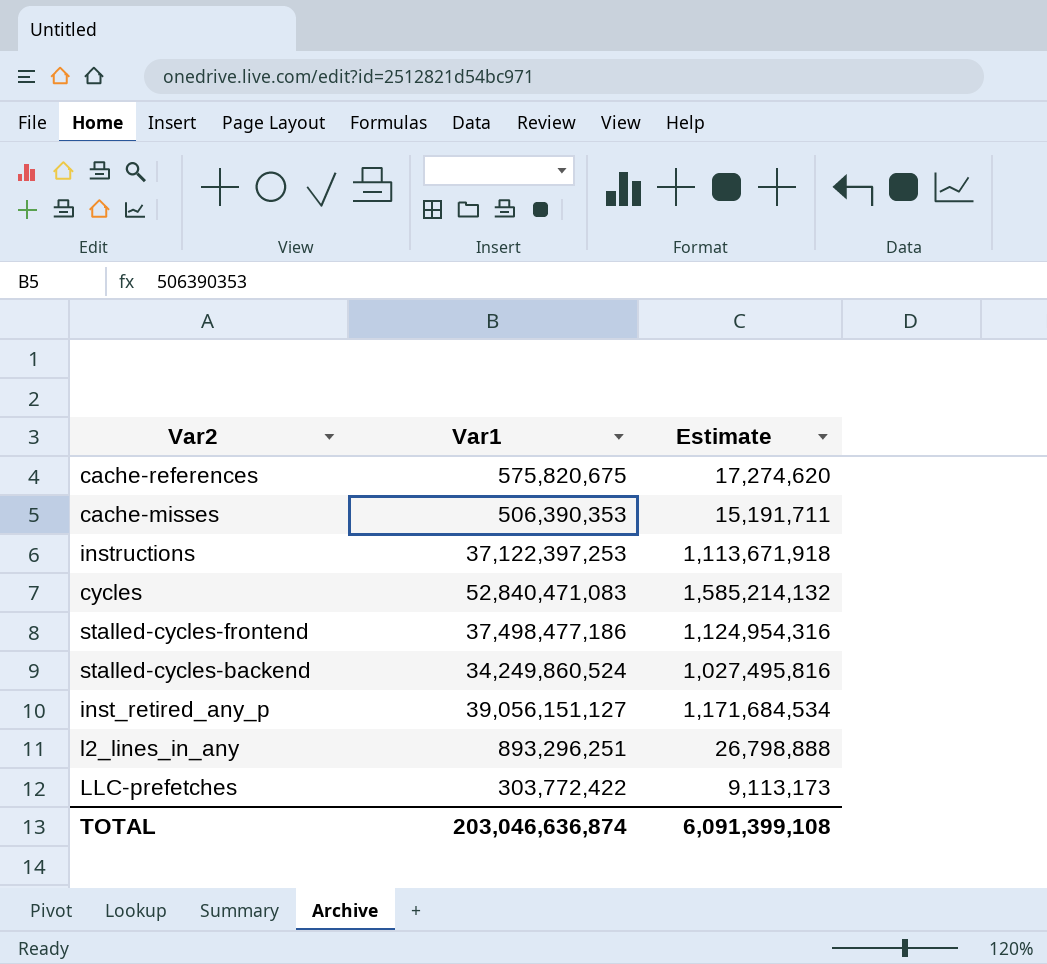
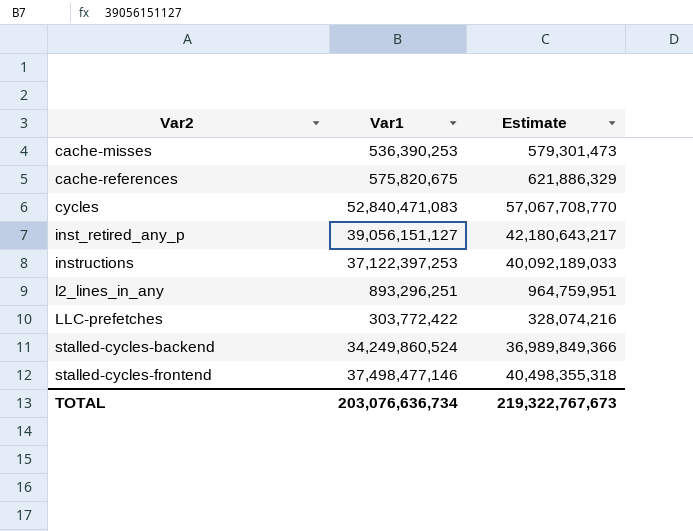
row order: none -> Var2 ascending
column Estimate | formula: [Var1] * 0.03 -> [Var1] * 1.08
cache-misses | Var1: 506,390,353 -> 536,390,253
stalled-cycles-frontend | Var1: 37,498,477,186 -> 37,498,477,146
TOTAL | Var1: 203,046,636,874 -> 203,076,636,734
TOTAL | Estimate: 6,091,399,108 -> 219,322,767,673

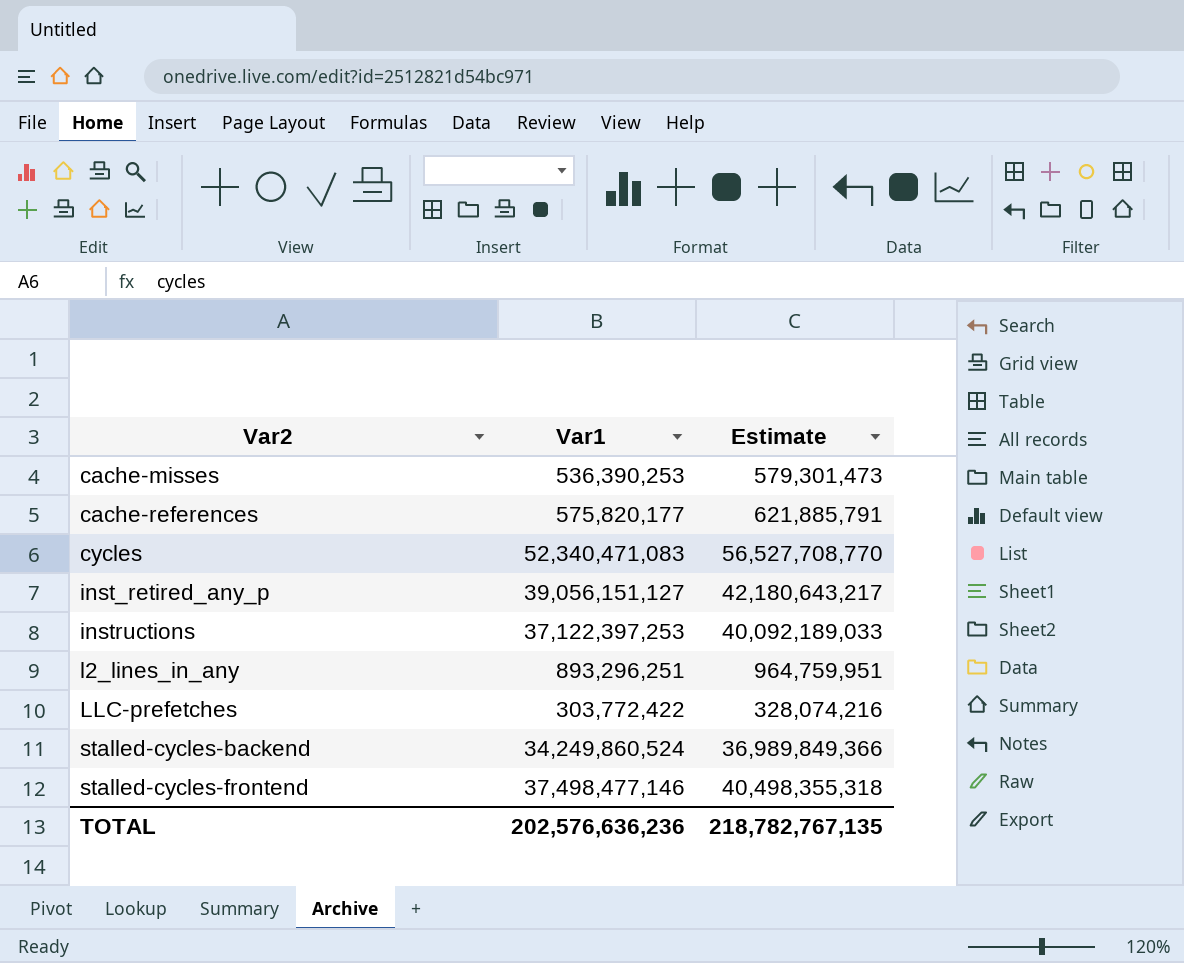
cache-references | Var1: 575,820,675 -> 575,820,177
cache-references | Estimate: 621,886,329 -> 621,885,791
cycles | Var1: 52,840,471,083 -> 52,340,471,083
cycles | Estimate: 57,067,708,770 -> 56,527,708,770
TOTAL | Var1: 203,076,636,734 -> 202,576,636,236
TOTAL | Estimate: 219,322,767,673 -> 218,782,767,135

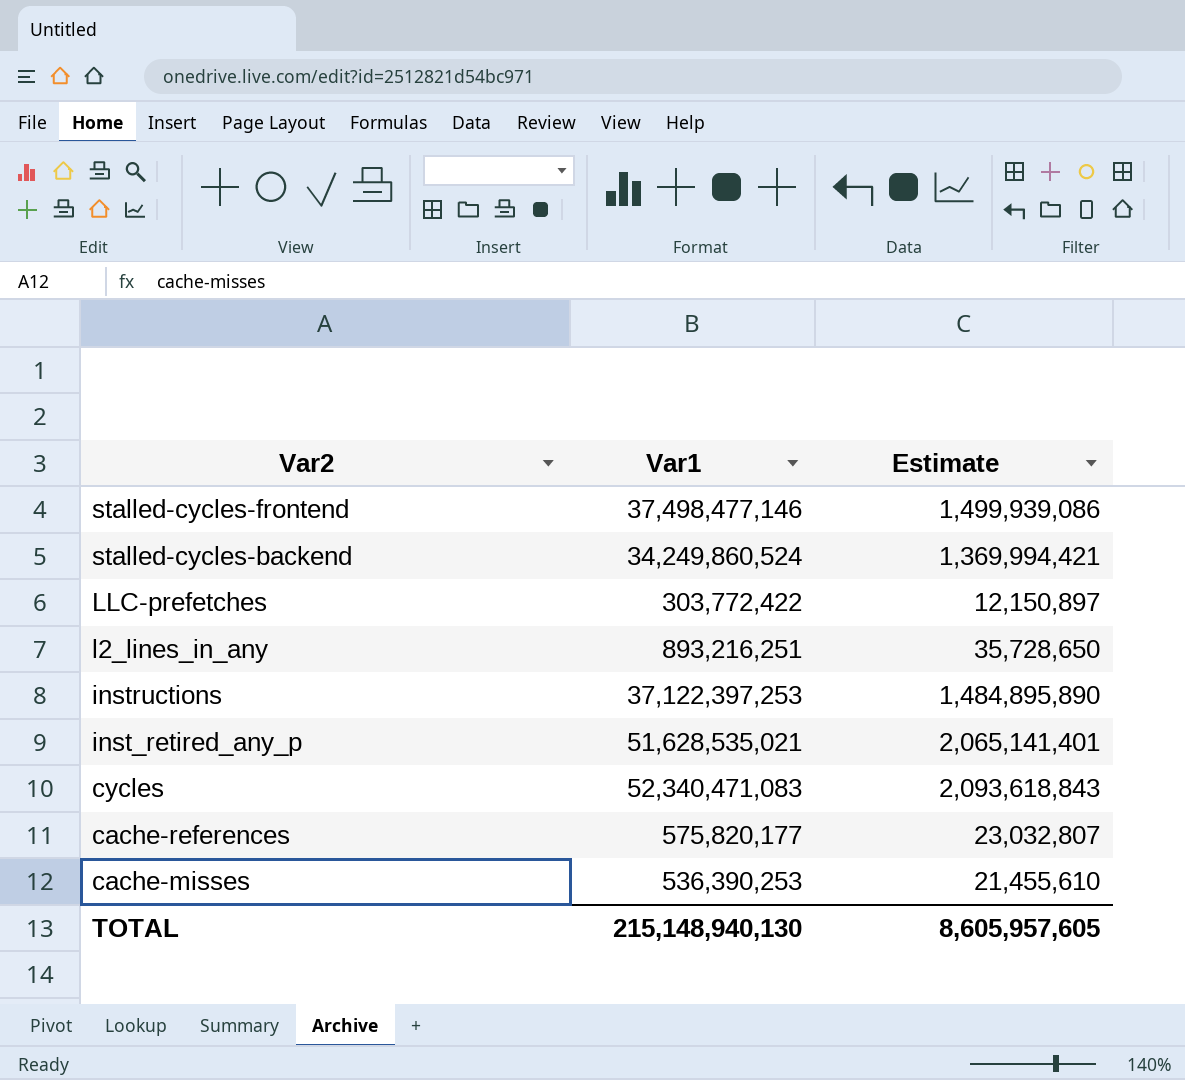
row order: Var2 ascending -> Var2 descending
column Estimate | formula: [Var1] * 1.08 -> [Var1] * 0.04
l2_lines_in_any | Var1: 893,296,251 -> 893,216,251
inst_retired_any_p | Var1: 39,056,151,127 -> 51,628,535,021
TOTAL | Var1: 202,576,636,236 -> 215,148,940,130
TOTAL | Estimate: 218,782,767,135 -> 8,605,957,605

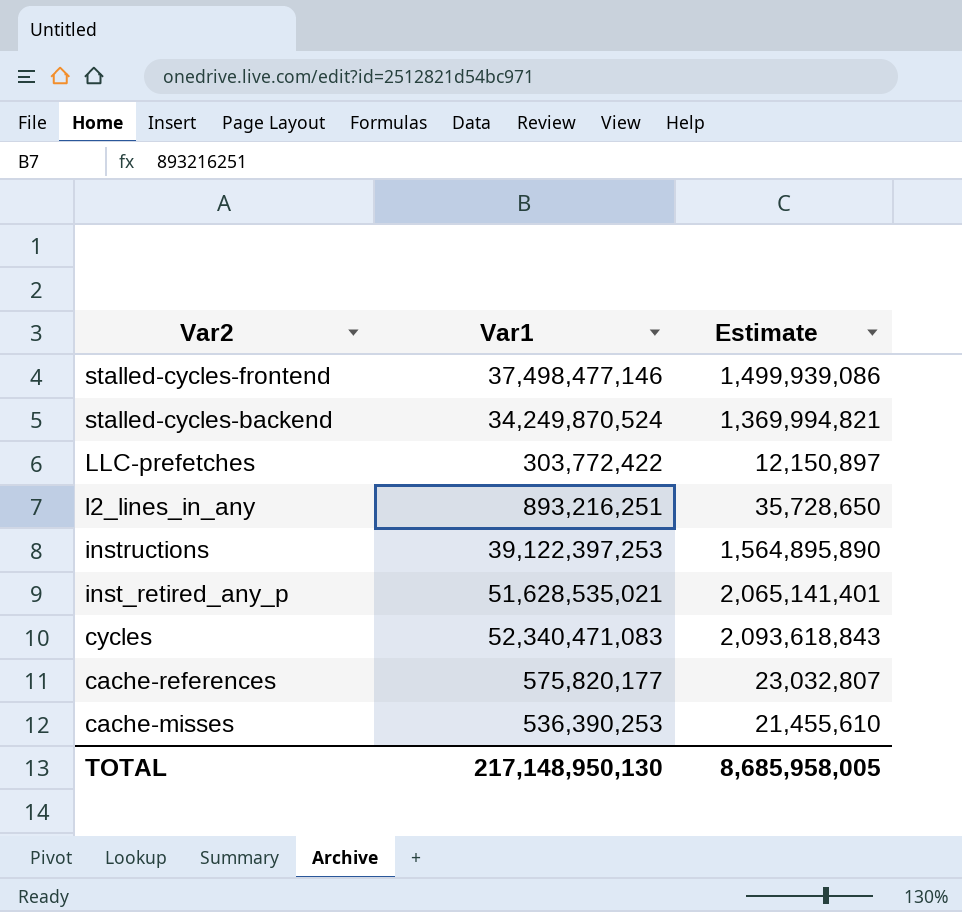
stalled-cycles-backend | Var1: 34,249,860,524 -> 34,249,870,524
stalled-cycles-backend | Estimate: 1,369,994,421 -> 1,369,994,821
instructions | Var1: 37,122,397,253 -> 39,122,397,253
instructions | Estimate: 1,484,895,890 -> 1,564,895,890
TOTAL | Var1: 215,148,940,130 -> 217,148,950,130
TOTAL | Estimate: 8,605,957,605 -> 8,685,958,005

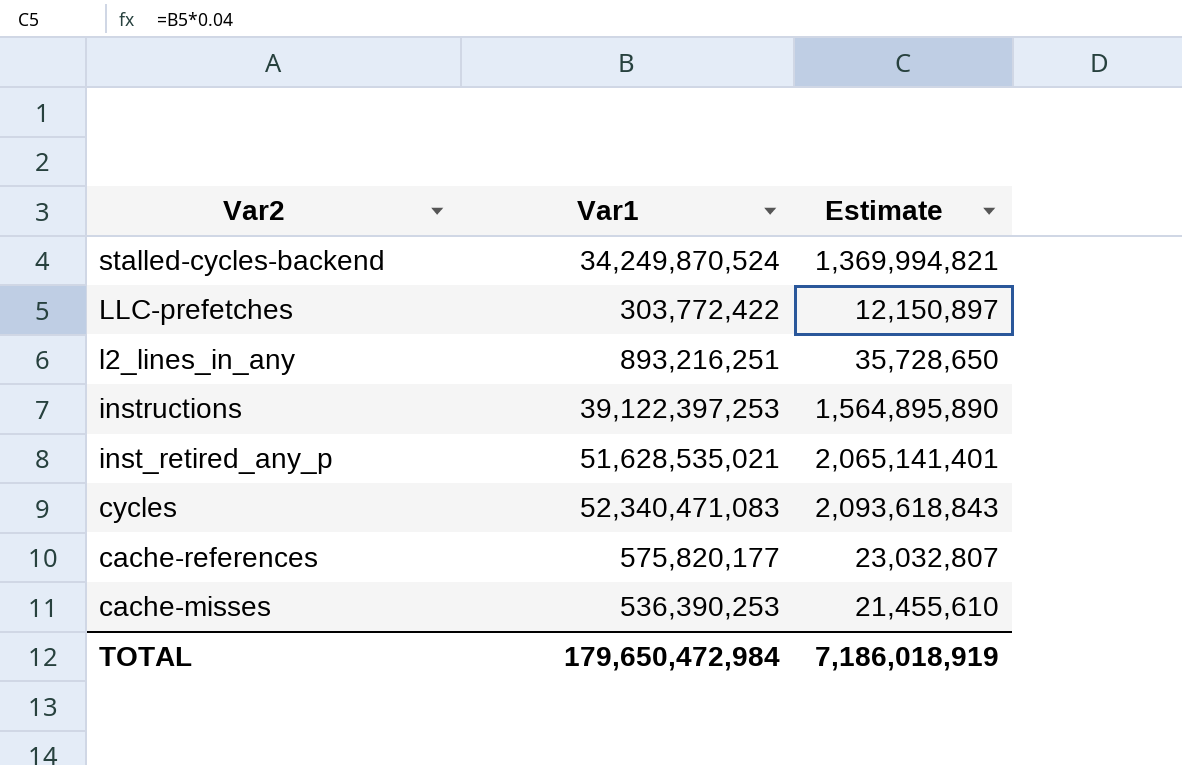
row stalled-cycles-frontend: 37,498,477,146 | 1,499,939,086 -> none
TOTAL | Var1: 217,148,950,130 -> 179,650,472,984
TOTAL | Estimate: 8,685,958,005 -> 7,186,018,919

